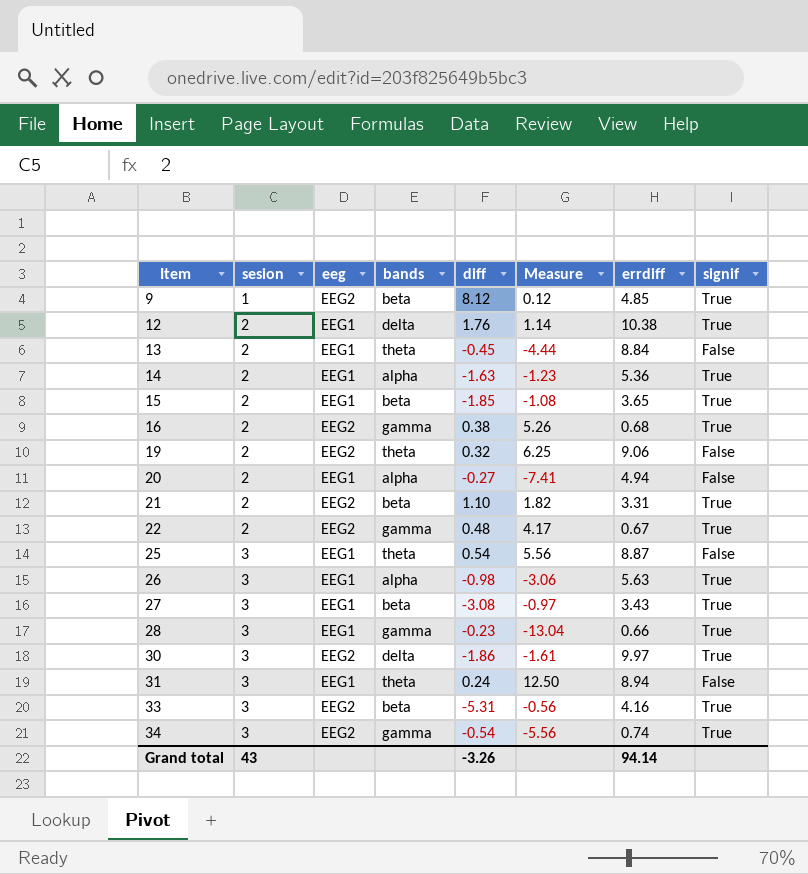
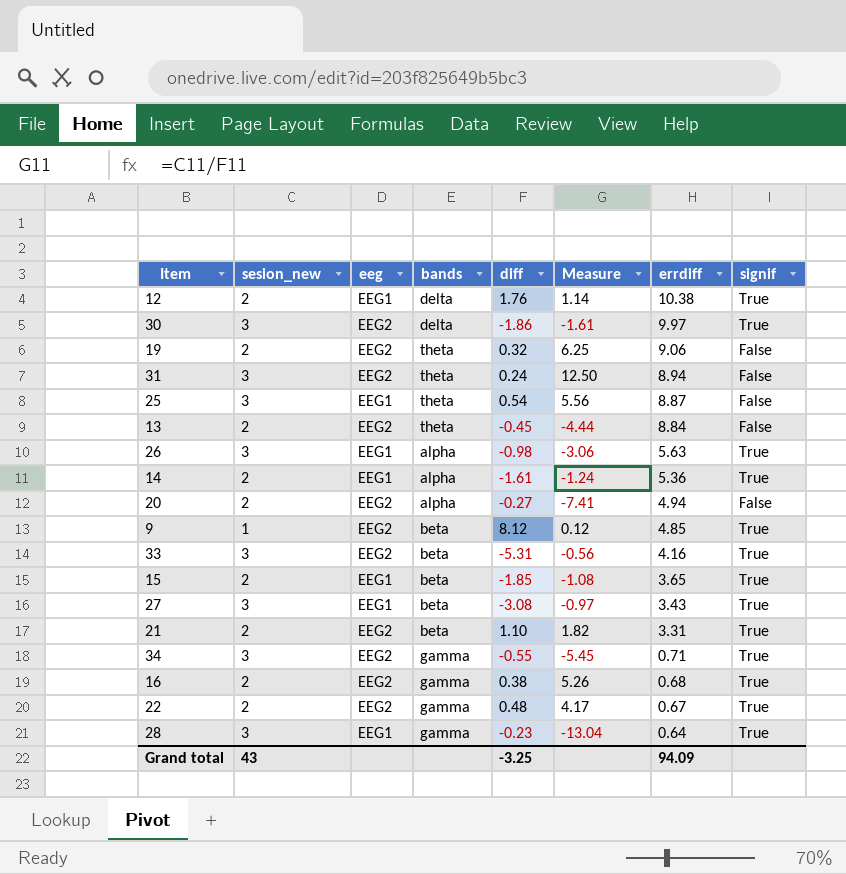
row order: Item ascending -> errdiff descending
column name: sesion -> sesion_new
31 | eeg: EEG1 -> EEG2
13 | eeg: EEG1 -> EEG2
14 | diff: -1.63 -> -1.61
14 | Measure: -1.23 -> -1.24
20 | eeg: EEG1 -> EEG2
34 | diff: -0.54 -> -0.55
34 | Measure: -5.56 -> -5.45
34 | errdiff: 0.74 -> 0.71
28 | errdiff: 0.66 -> 0.64
Grand total | diff: -3.26 -> -3.25
Grand total | errdiff: 94.14 -> 94.09

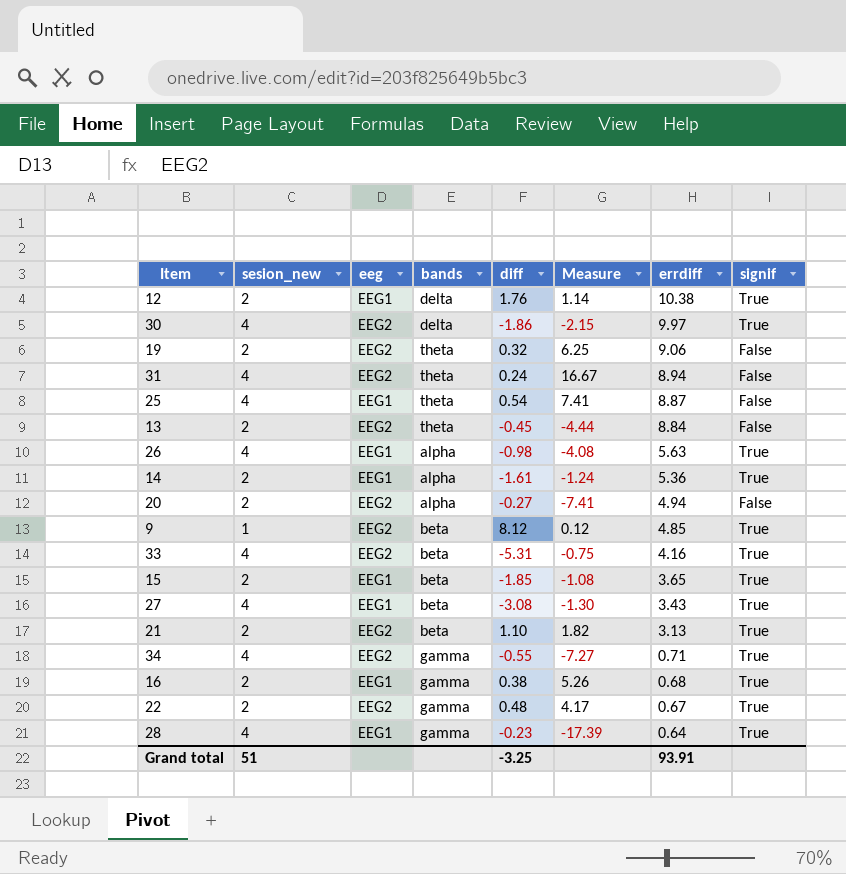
30 | sesion_new: 3 -> 4
30 | Measure: -1.61 -> -2.15
31 | sesion_new: 3 -> 4
31 | Measure: 12.50 -> 16.67
25 | sesion_new: 3 -> 4
25 | Measure: 5.56 -> 7.41
26 | sesion_new: 3 -> 4
26 | Measure: -3.06 -> -4.08
33 | sesion_new: 3 -> 4
33 | Measure: -0.56 -> -0.75
27 | sesion_new: 3 -> 4
27 | Measure: -0.97 -> -1.30
21 | errdiff: 3.31 -> 3.13
34 | sesion_new: 3 -> 4
34 | Measure: -5.45 -> -7.27
16 | eeg: EEG2 -> EEG1
28 | sesion_new: 3 -> 4
28 | Measure: -13.04 -> -17.39
Grand total | sesion_new: 43 -> 51
Grand total | errdiff: 94.09 -> 93.91

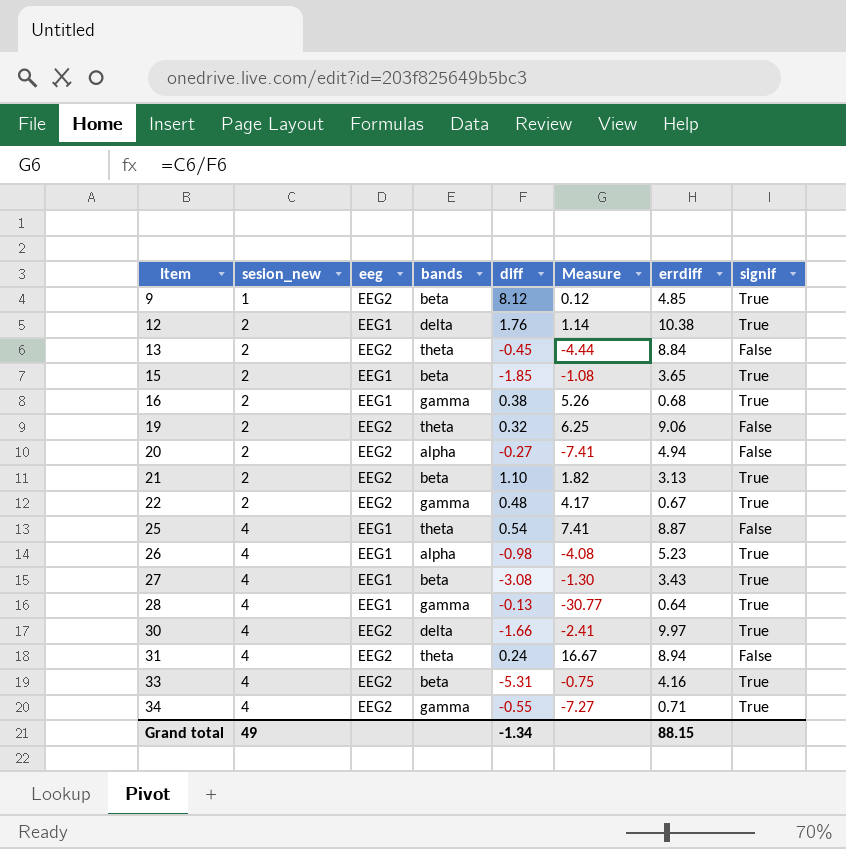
row order: errdiff descending -> Item ascending
row 14: 2 | EEG1 | alpha | -1.61 | -1.24 | 5.36 | True -> none
26 | errdiff: 5.63 -> 5.23
28 | diff: -0.23 -> -0.13
28 | Measure: -17.39 -> -30.77
30 | diff: -1.86 -> -1.66
30 | Measure: -2.15 -> -2.41
Grand total | sesion_new: 51 -> 49
Grand total | diff: -3.25 -> -1.34
Grand total | errdiff: 93.91 -> 88.15

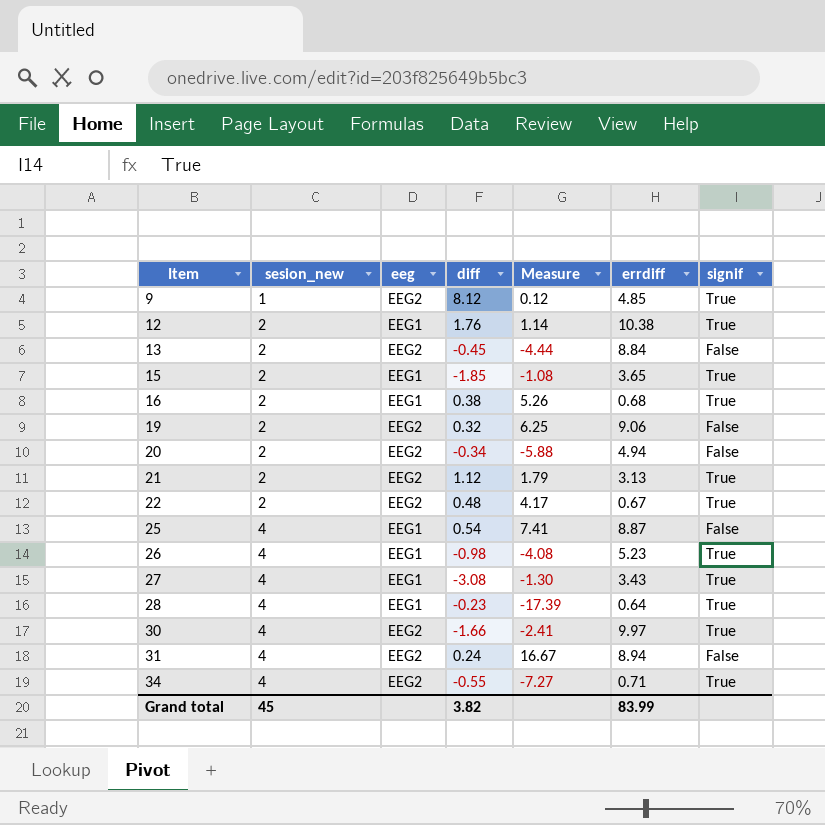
column bands | position: 4 -> none
row 33: 4 | EEG2 | beta | -5.31 | -0.75 | 4.16 | True -> none
20 | diff: -0.27 -> -0.34
20 | Measure: -7.41 -> -5.88
21 | diff: 1.10 -> 1.12
21 | Measure: 1.82 -> 1.79
28 | diff: -0.13 -> -0.23
28 | Measure: -30.77 -> -17.39
Grand total | sesion_new: 49 -> 45
Grand total | diff: -1.34 -> 3.82
Grand total | errdiff: 88.15 -> 83.99

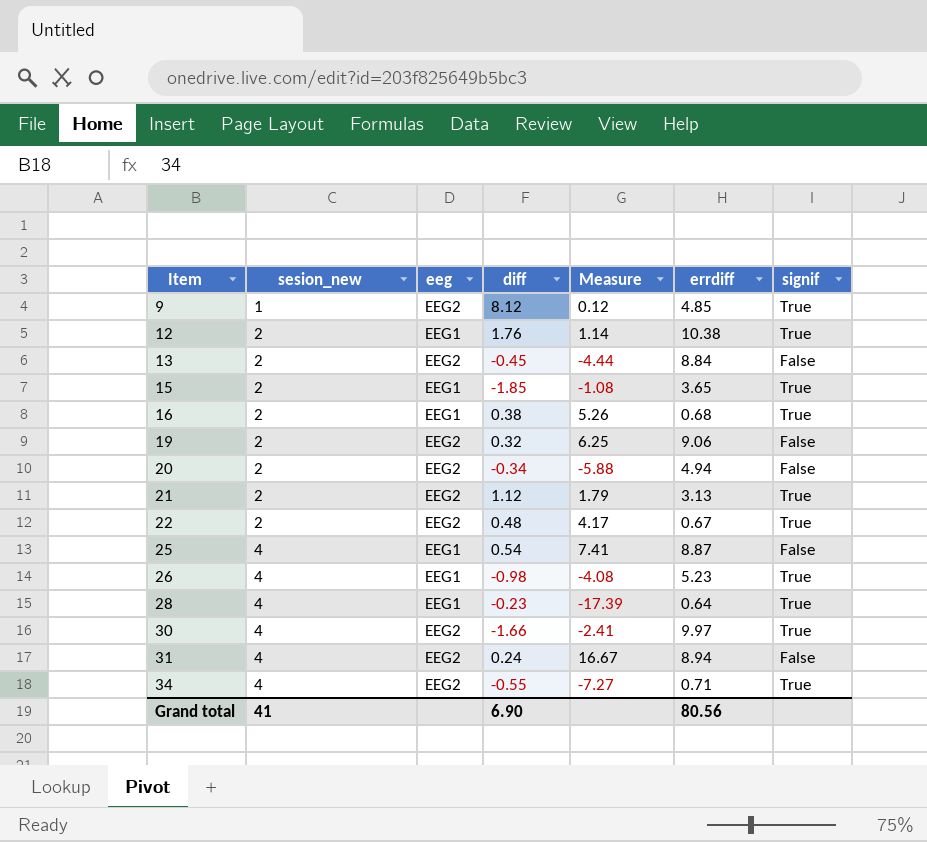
row 27: 4 | EEG1 | -3.08 | -1.30 | 3.43 | True -> none
Grand total | sesion_new: 45 -> 41
Grand total | diff: 3.82 -> 6.90
Grand total | errdiff: 83.99 -> 80.56

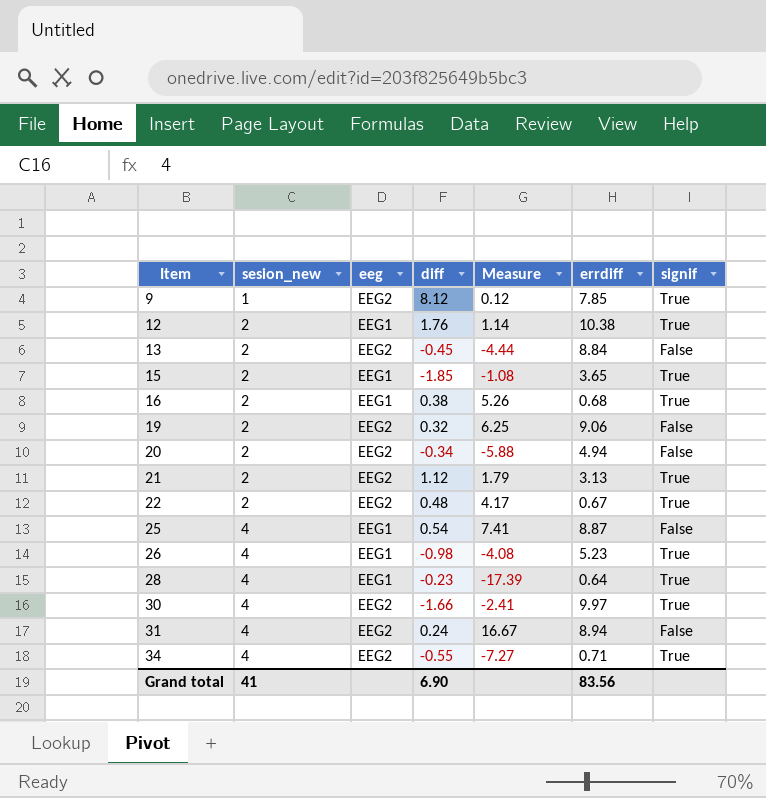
9 | errdiff: 4.85 -> 7.85
Grand total | errdiff: 80.56 -> 83.56

